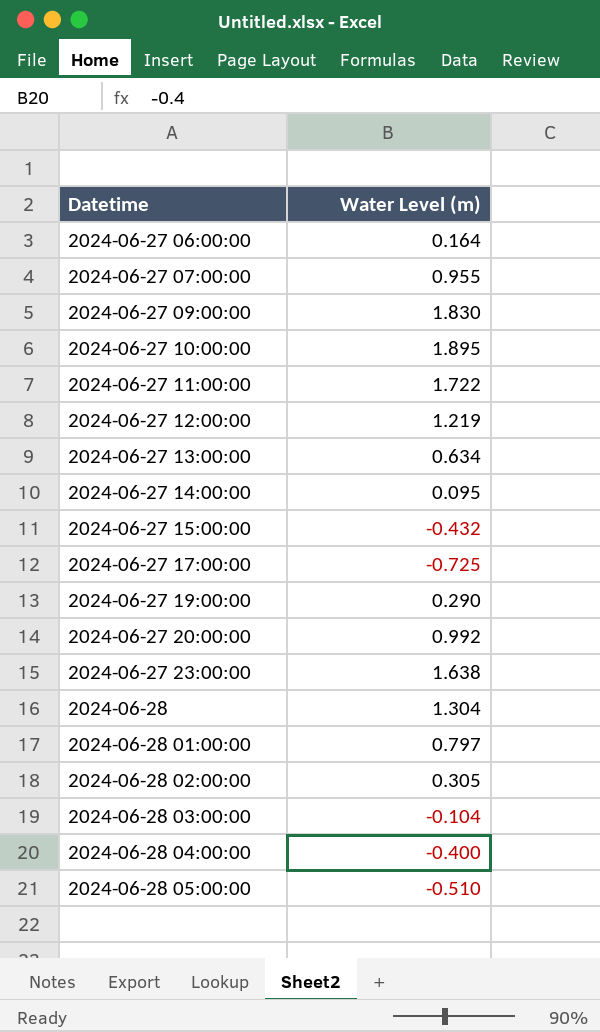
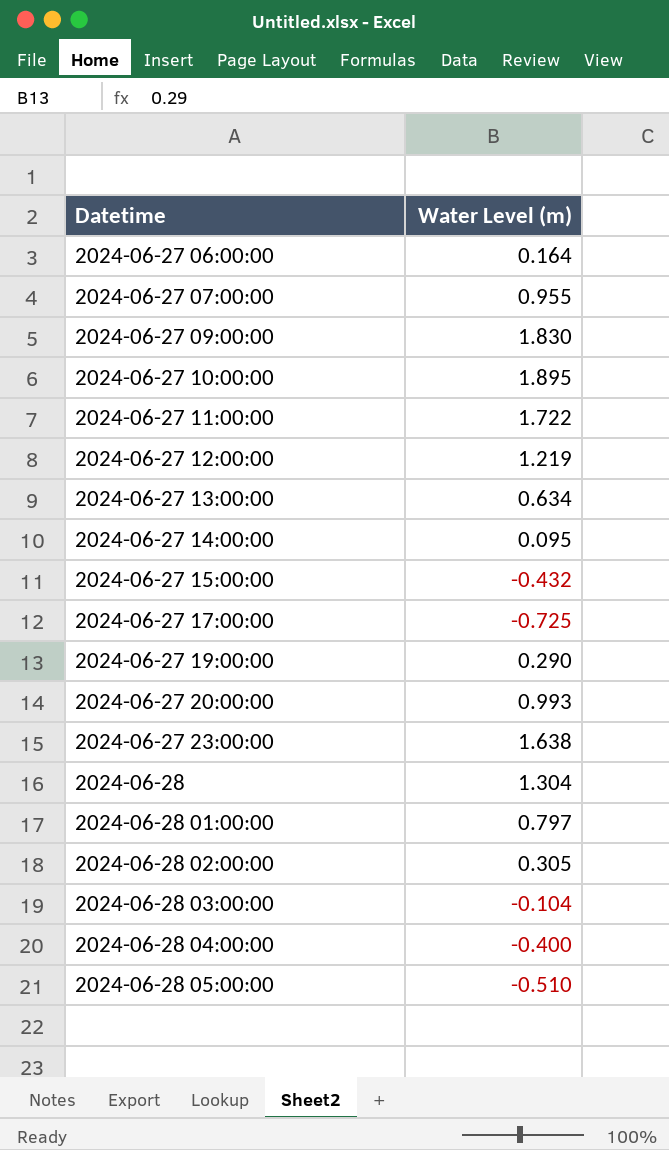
2024-06-27 20:00:00 | Water Level (m): 0.992 -> 0.993

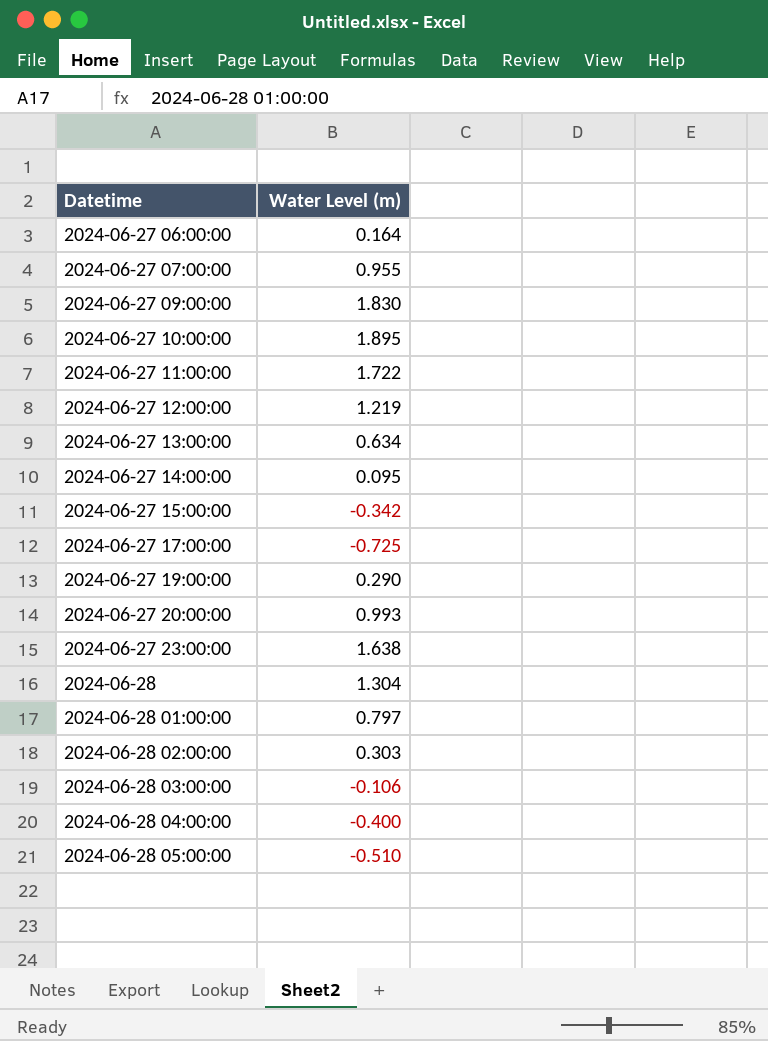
2024-06-27 15:00:00 | Water Level (m): -0.432 -> -0.342
2024-06-28 02:00:00 | Water Level (m): 0.305 -> 0.303
2024-06-28 03:00:00 | Water Level (m): -0.104 -> -0.106

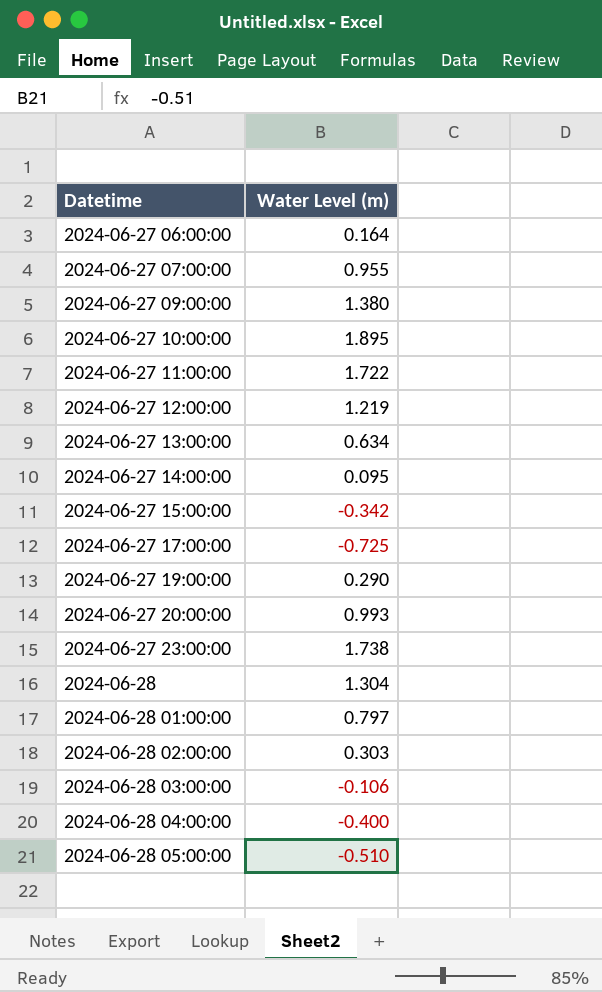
2024-06-27 09:00:00 | Water Level (m): 1.830 -> 1.380
2024-06-27 23:00:00 | Water Level (m): 1.638 -> 1.738

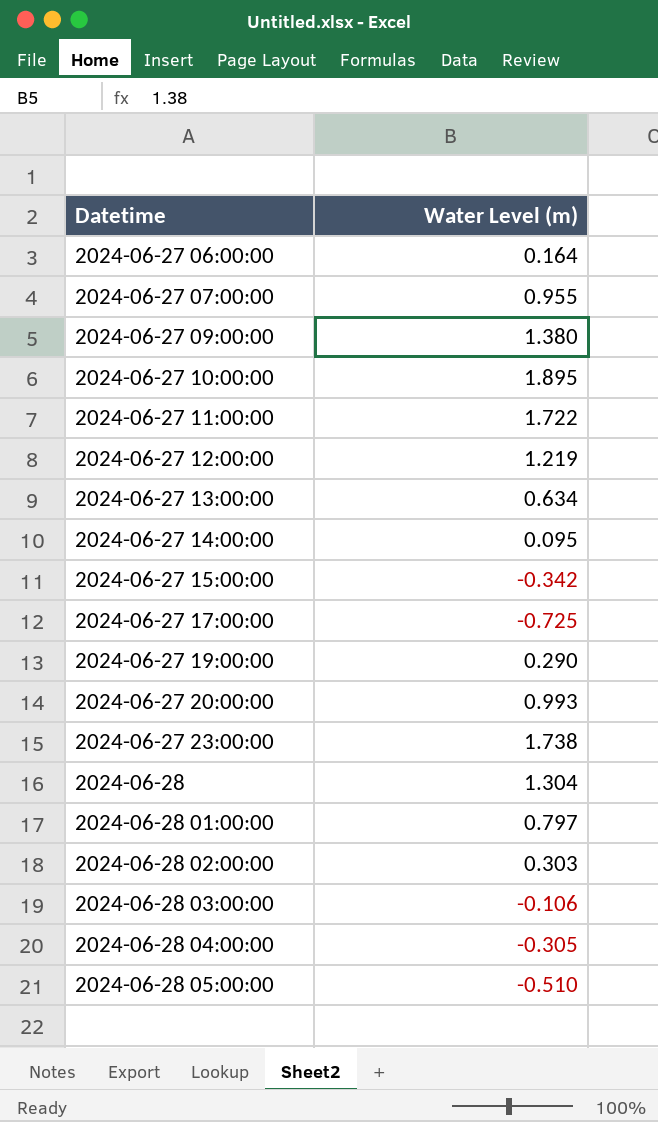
2024-06-28 04:00:00 | Water Level (m): -0.400 -> -0.305

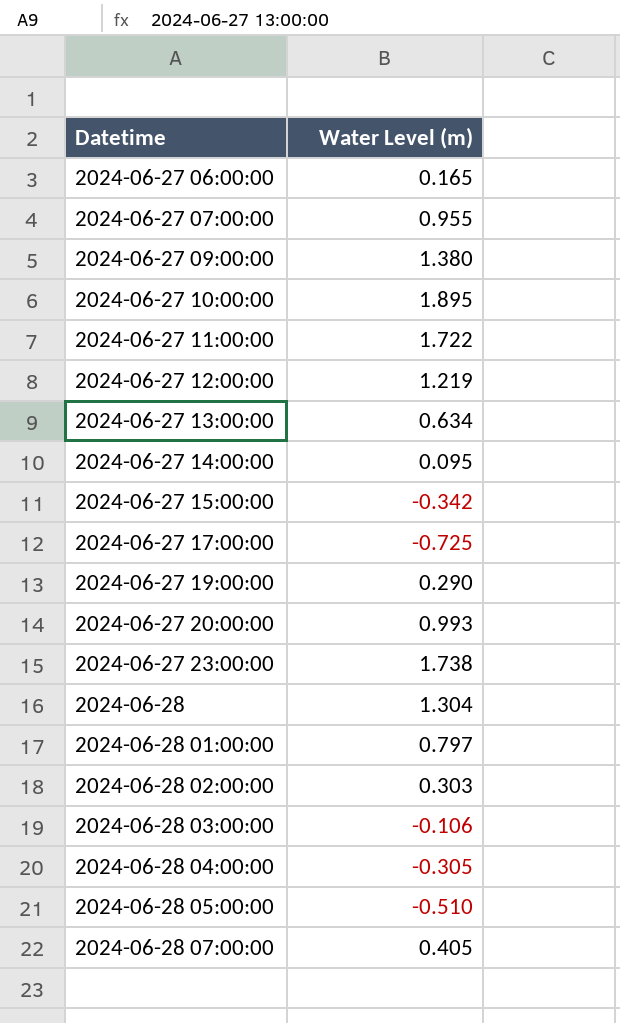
2024-06-27 06:00:00 | Water Level (m): 0.164 -> 0.165
row 2024-06-28 07:00:00: none -> 0.405

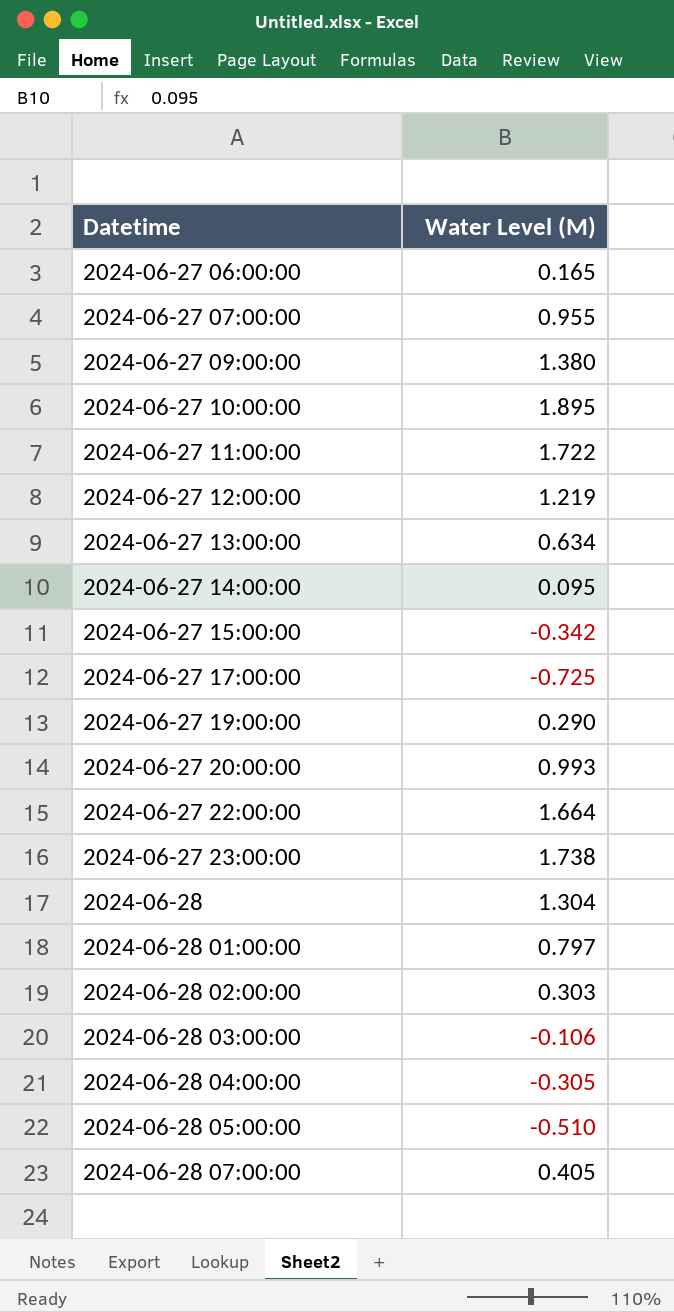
column name: Water Level (m) -> Water Level (M)
row 2024-06-27 22:00:00: none -> 1.664

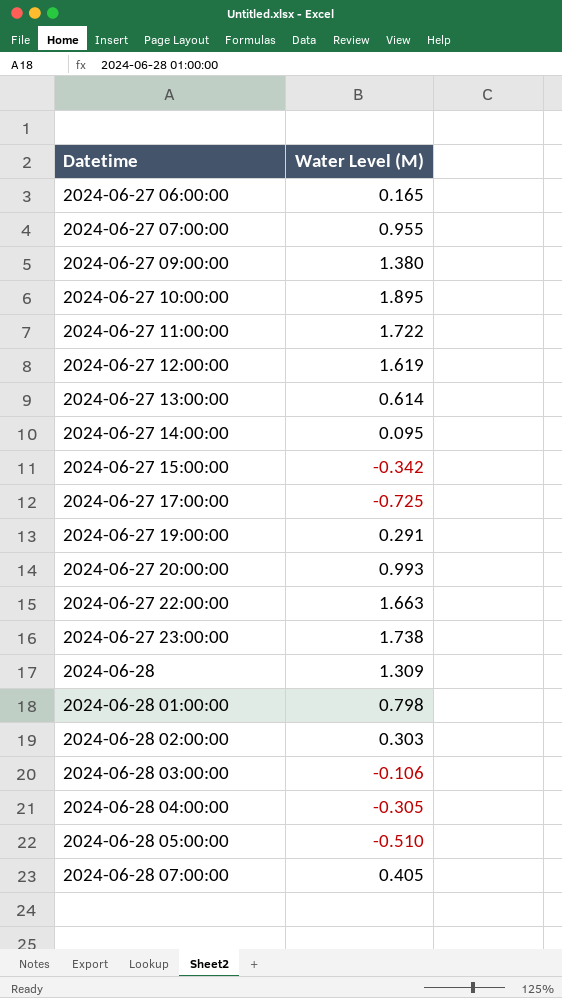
2024-06-27 12:00:00 | Water Level (M): 1.219 -> 1.619
2024-06-27 13:00:00 | Water Level (M): 0.634 -> 0.614
2024-06-27 19:00:00 | Water Level (M): 0.290 -> 0.291
2024-06-27 22:00:00 | Water Level (M): 1.664 -> 1.663
2024-06-28 | Water Level (M): 1.304 -> 1.309
2024-06-28 01:00:00 | Water Level (M): 0.797 -> 0.798

